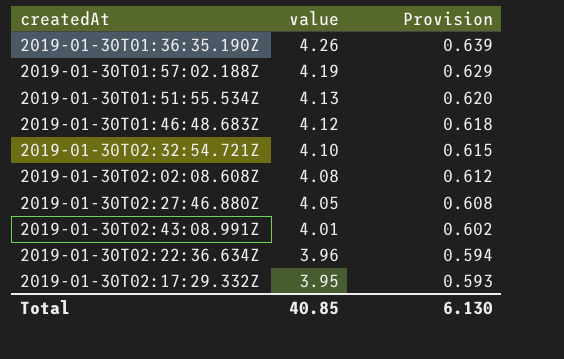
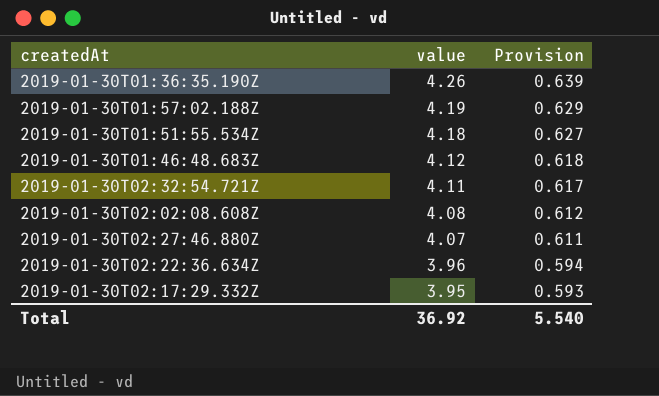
row 2019-01-30T02:43:08.991Z: 4.01 | 0.602 -> none
2019-01-30T01:51:55.534Z | value: 4.13 -> 4.18
2019-01-30T01:51:55.534Z | Provision: 0.620 -> 0.627
2019-01-30T02:32:54.721Z | value: 4.10 -> 4.11
2019-01-30T02:32:54.721Z | Provision: 0.615 -> 0.617
2019-01-30T02:27:46.880Z | value: 4.05 -> 4.07
2019-01-30T02:27:46.880Z | Provision: 0.608 -> 0.611
Total | value: 40.85 -> 36.92
Total | Provision: 6.130 -> 5.540

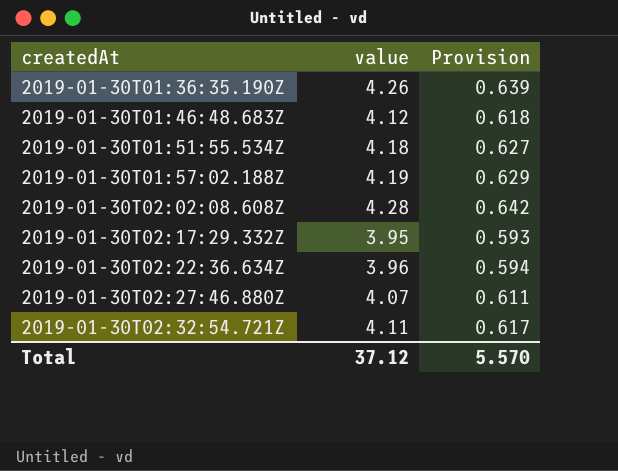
row order: value descending -> createdAt ascending
2019-01-30T02:02:08.608Z | value: 4.08 -> 4.28
2019-01-30T02:02:08.608Z | Provision: 0.612 -> 0.642
Total | value: 36.92 -> 37.12
Total | Provision: 5.540 -> 5.570

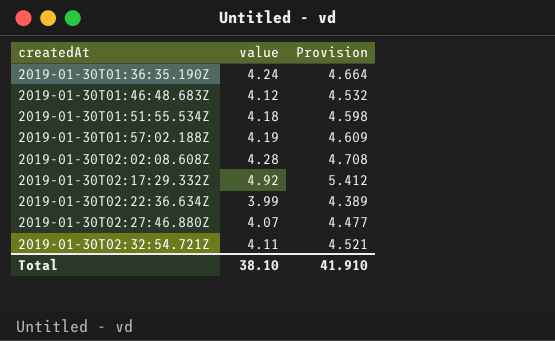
column Provision | formula: [value] * 0.15 -> [value] * 1.1
2019-01-30T01:36:35.190Z | value: 4.26 -> 4.24
2019-01-30T02:17:29.332Z | value: 3.95 -> 4.92
2019-01-30T02:22:36.634Z | value: 3.96 -> 3.99
Total | value: 37.12 -> 38.10
Total | Provision: 5.570 -> 41.910

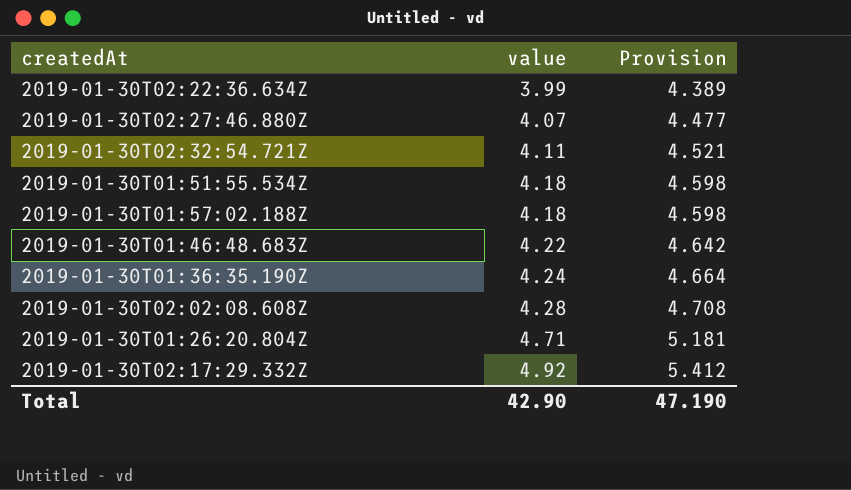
row order: createdAt ascending -> value ascending
2019-01-30T01:57:02.188Z | value: 4.19 -> 4.18
2019-01-30T01:57:02.188Z | Provision: 4.609 -> 4.598
2019-01-30T01:46:48.683Z | value: 4.12 -> 4.22
2019-01-30T01:46:48.683Z | Provision: 4.532 -> 4.642
row 2019-01-30T01:26:20.804Z: none -> 4.71 | 5.181
Total | value: 38.10 -> 42.90
Total | Provision: 41.910 -> 47.190

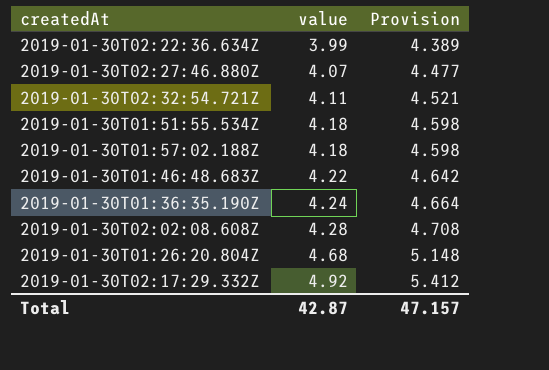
2019-01-30T01:26:20.804Z | value: 4.71 -> 4.68
2019-01-30T01:26:20.804Z | Provision: 5.181 -> 5.148
Total | value: 42.90 -> 42.87
Total | Provision: 47.190 -> 47.157

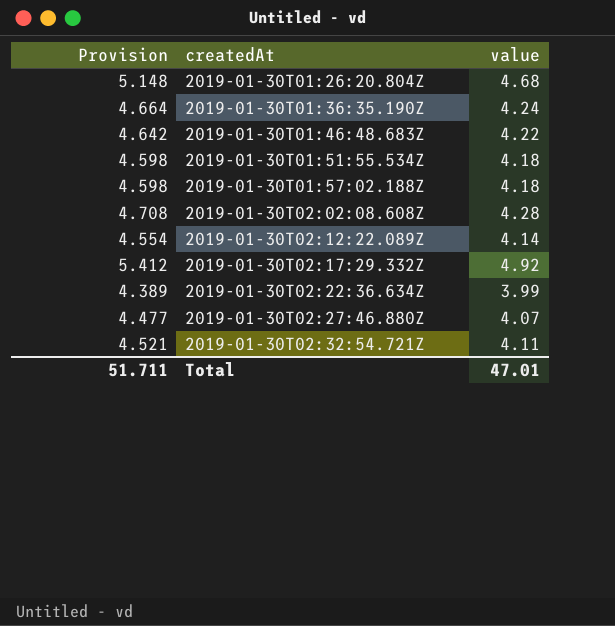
row order: value ascending -> createdAt ascending
column Provision | position: 3 -> 1
row 2019-01-30T02:12:22.089Z: none -> 4.554 | 4.14
Total | Provision: 47.157 -> 51.711
Total | value: 42.87 -> 47.01

